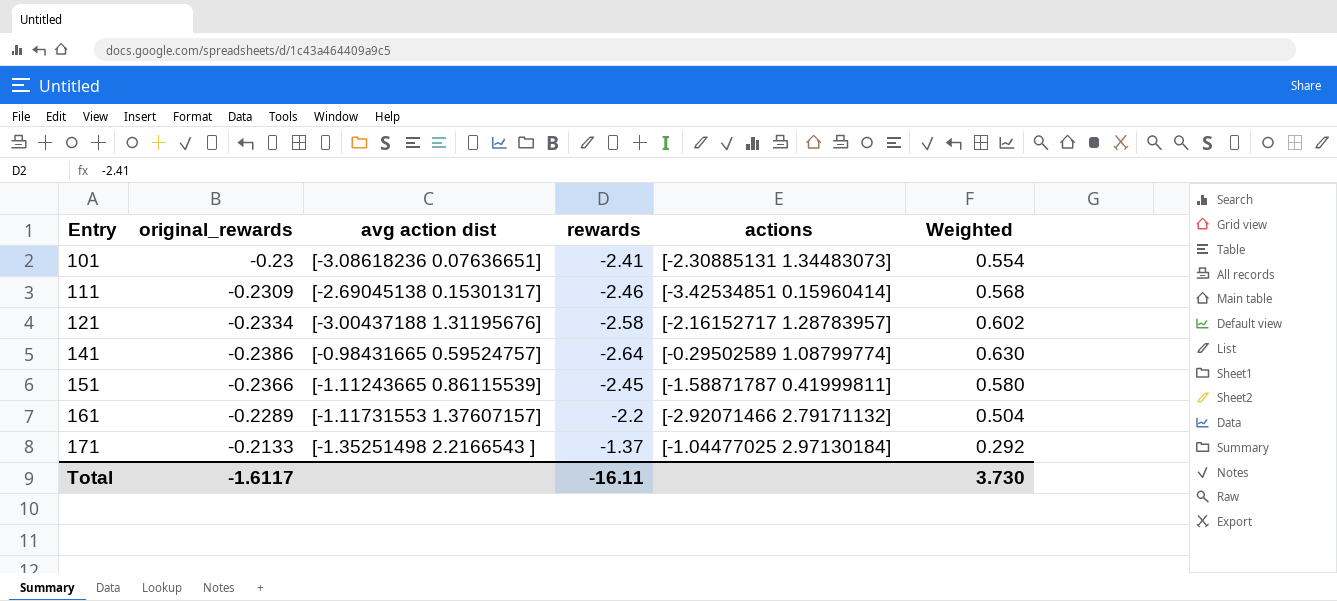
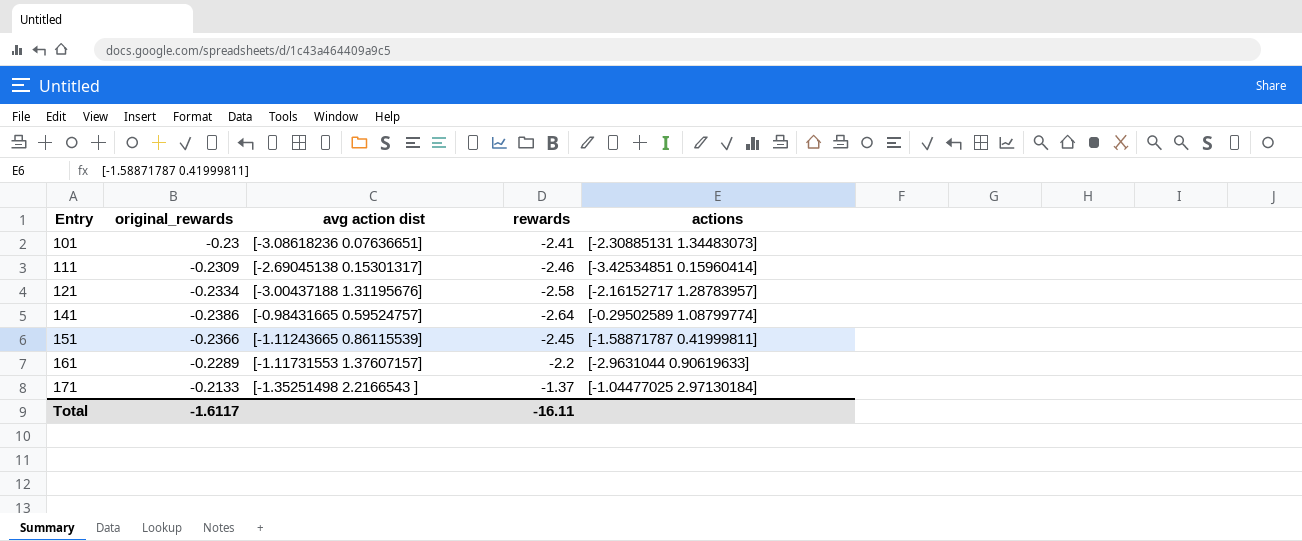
column Weighted | formula: [original_rewards] * [rewards] -> none
161 | actions: [-2.92071466 2.79171132] -> [-2.9631044 0.90619633]

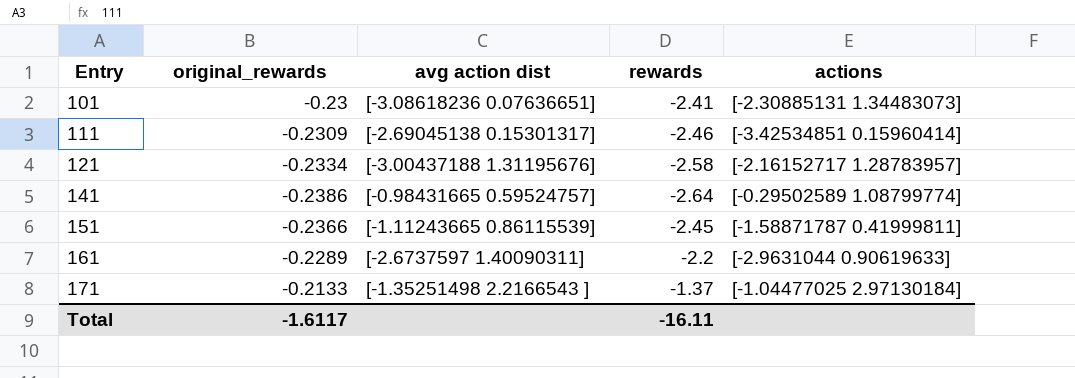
161 | avg action dist: [-1.11731553 1.37607157] -> [-2.6737597 1.40090311]

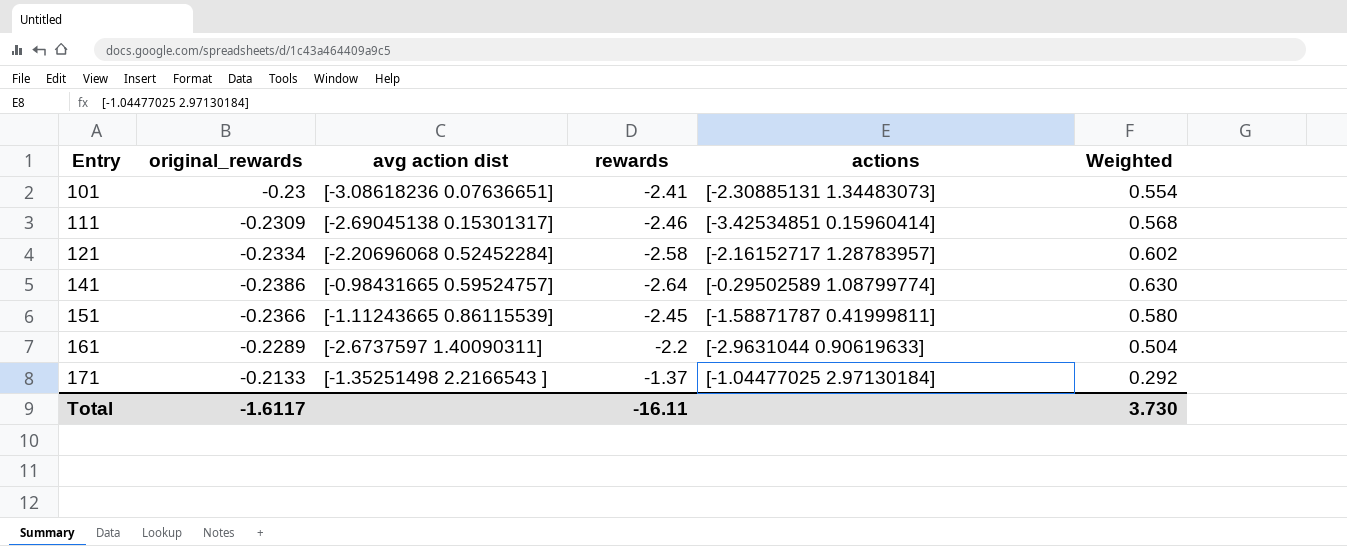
column Weighted | formula: none -> [original_rewards] * [rewards]
121 | avg action dist: [-3.00437188 1.31195676] -> [-2.20696068 0.52452284]

